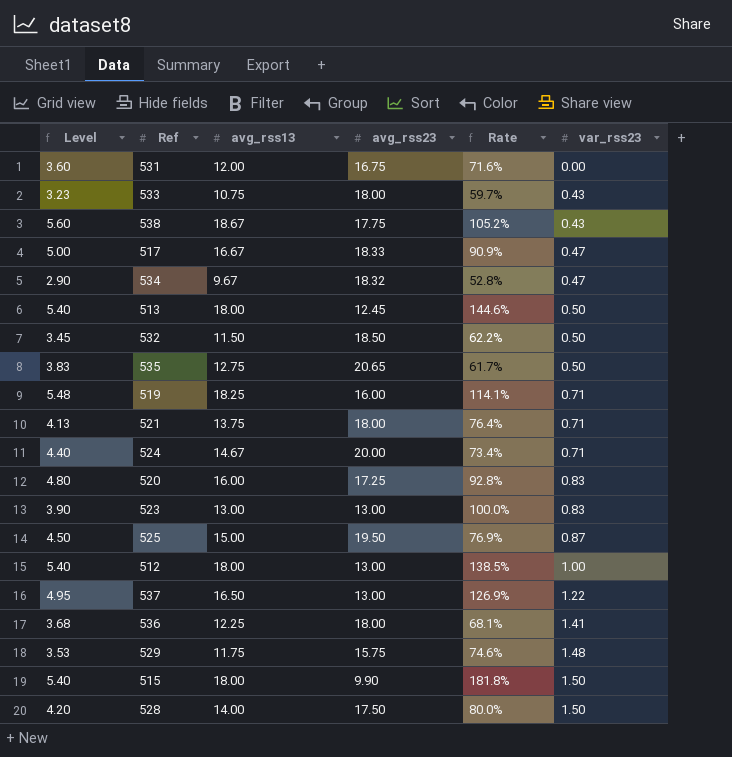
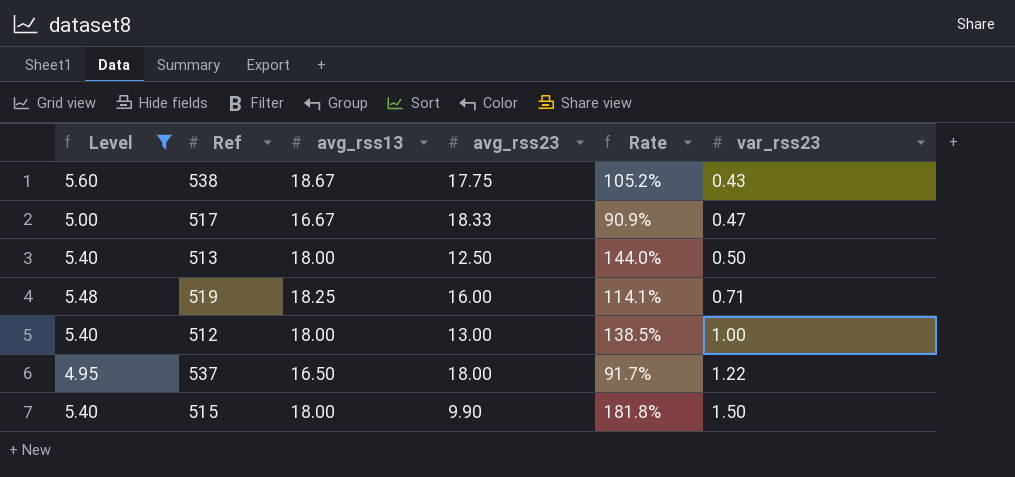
filter: none -> Level >= 4.95
513 | avg_rss23: 12.45 -> 12.50
513 | Rate: 144.6% -> 144.0%
537 | avg_rss23: 13.00 -> 18.00
537 | Rate: 126.9% -> 91.7%

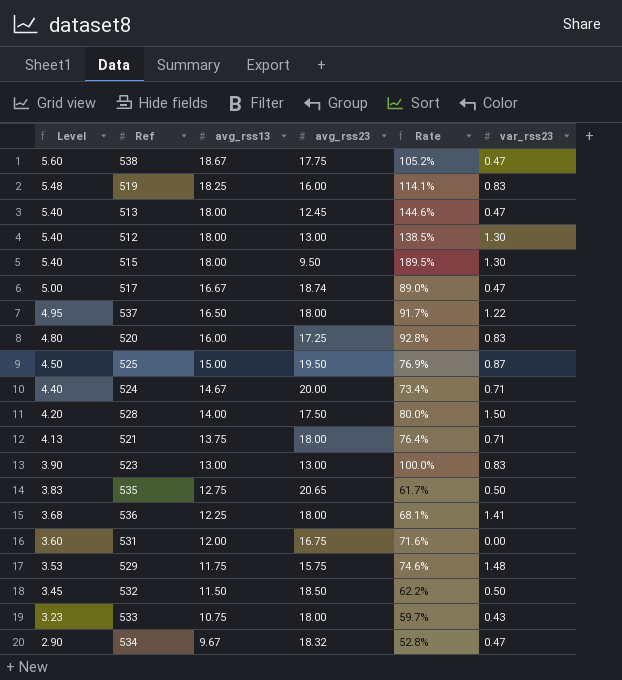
filter: Level >= 4.95 -> none
row order: var_rss23 ascending -> Level descending
538 | var_rss23: 0.43 -> 0.47
519 | var_rss23: 0.71 -> 0.83
513 | avg_rss23: 12.50 -> 12.45
513 | Rate: 144.0% -> 144.6%
513 | var_rss23: 0.50 -> 0.47
512 | var_rss23: 1.00 -> 1.30
515 | avg_rss23: 9.90 -> 9.50
515 | Rate: 181.8% -> 189.5%
515 | var_rss23: 1.50 -> 1.30
517 | avg_rss23: 18.33 -> 18.74
517 | Rate: 90.9% -> 89.0%

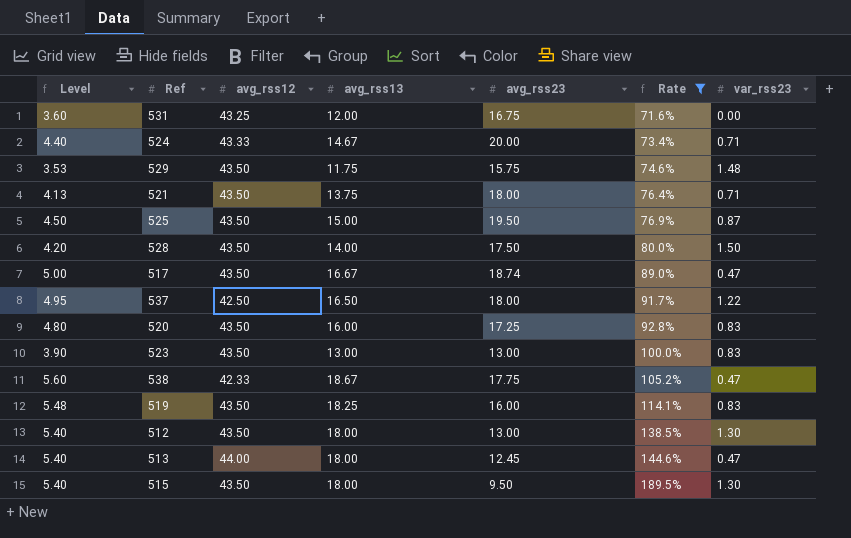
filter: none -> Rate >= 71.6%
row order: Level descending -> Rate ascending
column avg_rss12 | position: none -> 3

